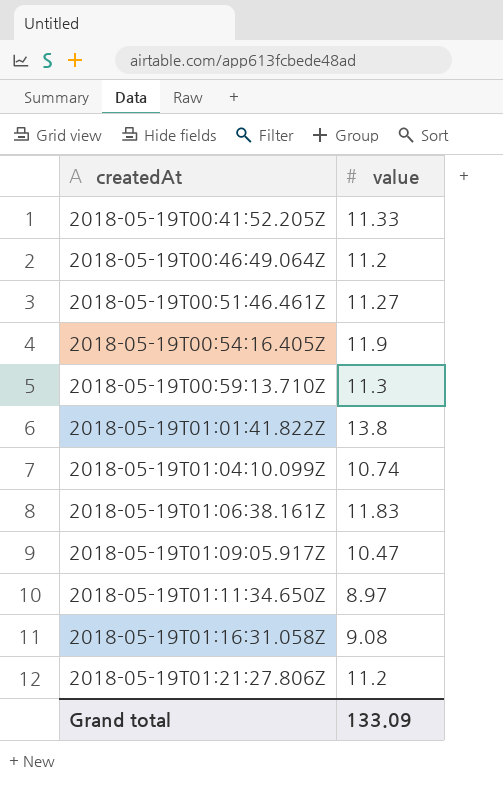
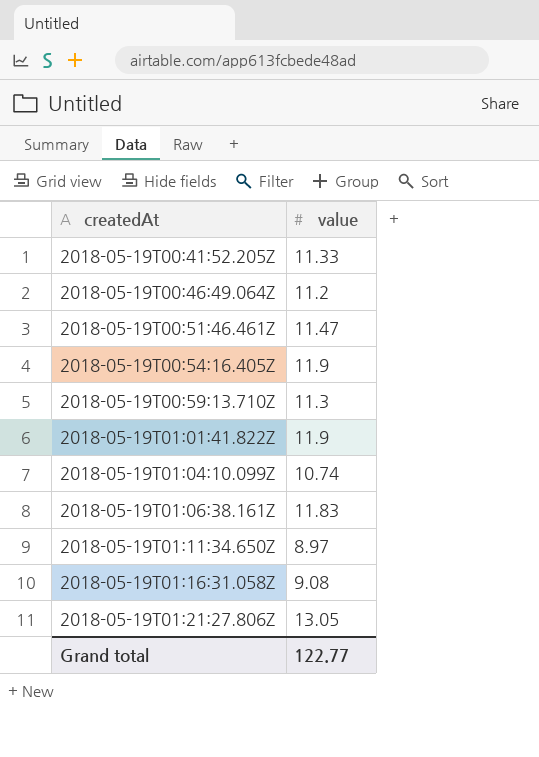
row 2018-05-19T01:09:05.917Z: 10.47 -> none
2018-05-19T00:51:46.461Z | value: 11.27 -> 11.47
2018-05-19T01:01:41.822Z | value: 13.8 -> 11.9
2018-05-19T01:21:27.806Z | value: 11.2 -> 13.05
Grand total | value: 133.09 -> 122.77

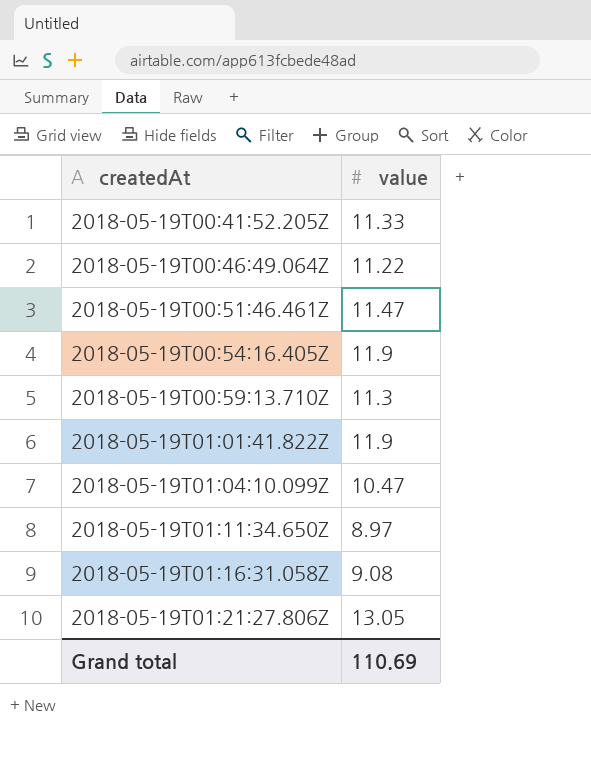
row 2018-05-19T01:06:38.161Z: 11.83 -> none
2018-05-19T00:46:49.064Z | value: 11.2 -> 11.22
2018-05-19T01:04:10.099Z | value: 10.74 -> 10.47
Grand total | value: 122.77 -> 110.69

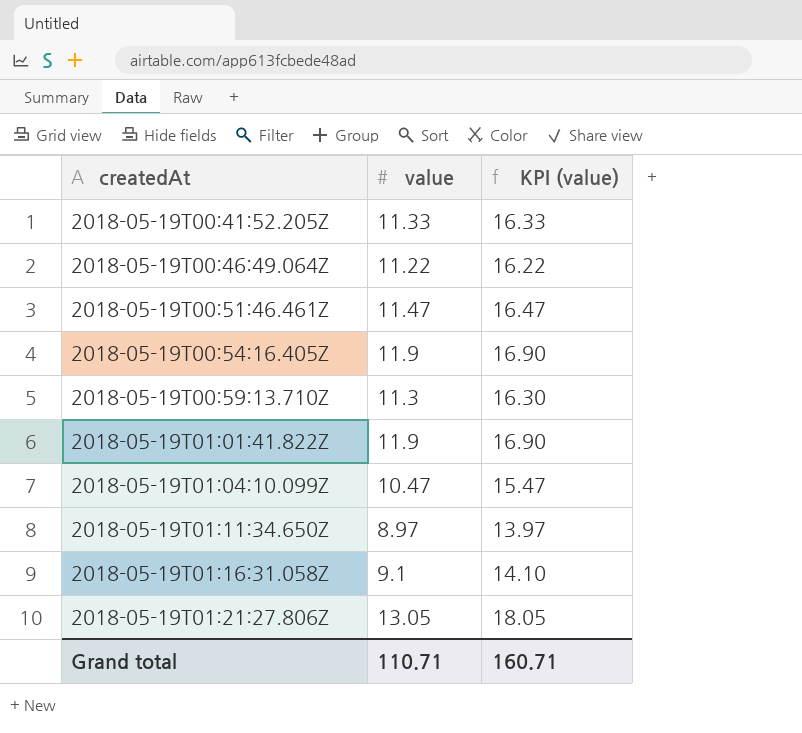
column KPI (value) | formula: none -> [value] + 5
2018-05-19T01:16:31.058Z | value: 9.08 -> 9.1
Grand total | value: 110.69 -> 110.71

